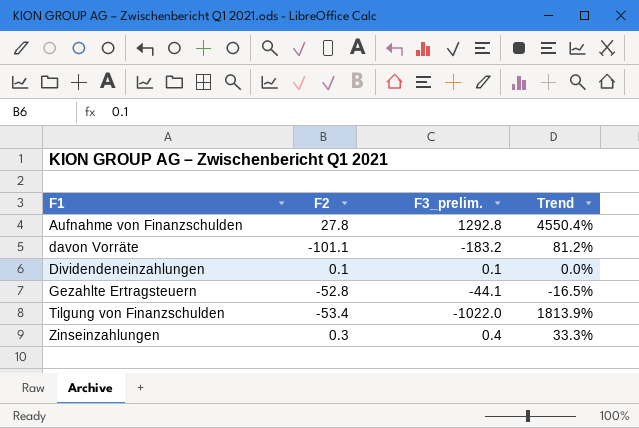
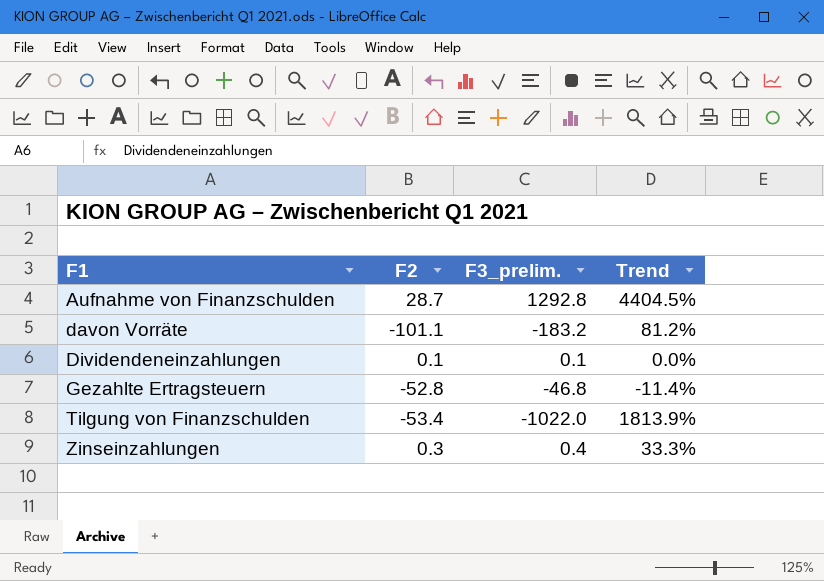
Aufnahme von Finanzschulden | F2: 27.8 -> 28.7
Aufnahme von Finanzschulden | Trend: 4550.4% -> 4404.5%
Gezahlte Ertragsteuern | F3_prelim.: -44.1 -> -46.8
Gezahlte Ertragsteuern | Trend: -16.5% -> -11.4%

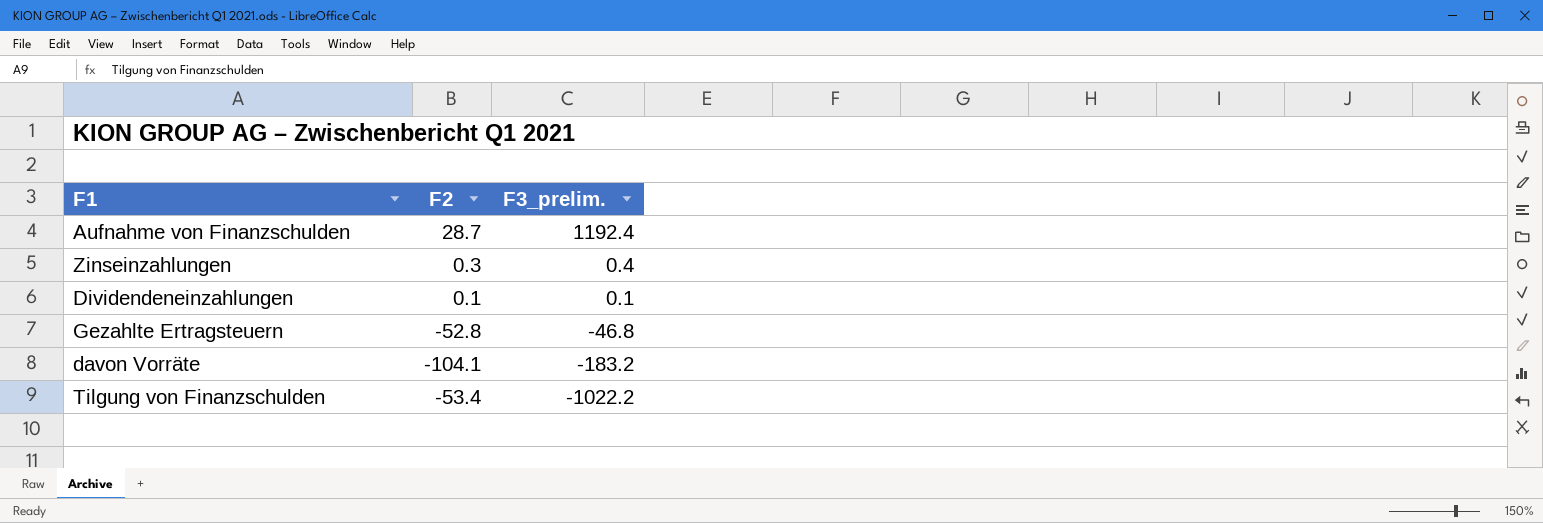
row order: F1 ascending -> F3_prelim. descending
column Trend | formula: ([F3_prelim.] - [F2]) / [F2] -> none
Aufnahme von Finanzschulden | F3_prelim.: 1292.8 -> 1192.4
davon Vorräte | F2: -101.1 -> -104.1
Tilgung von Finanzschulden | F3_prelim.: -1022.0 -> -1022.2

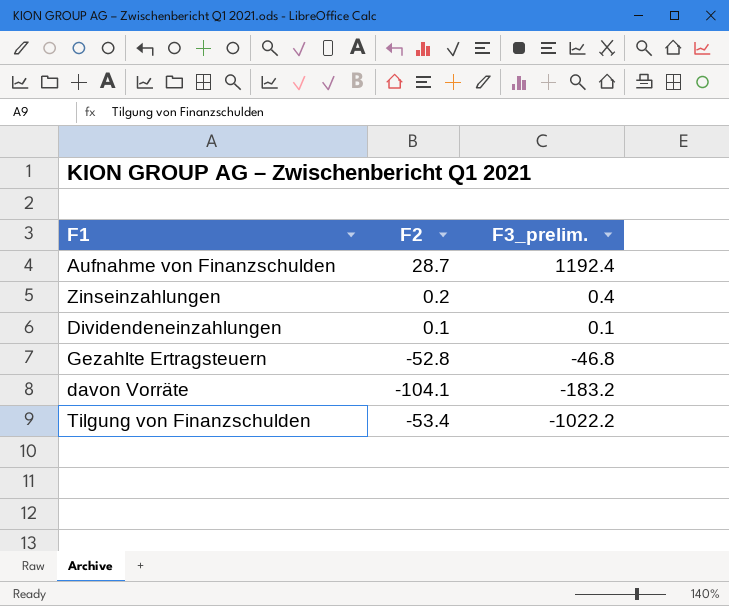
Zinseinzahlungen | F2: 0.3 -> 0.2

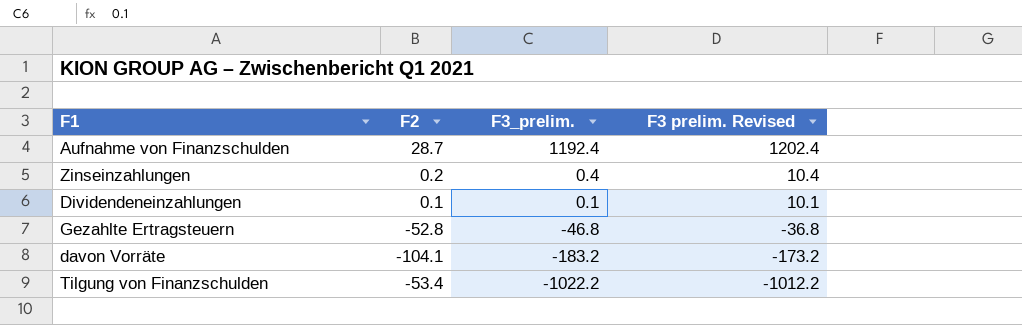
column F3 prelim. Revised | formula: none -> [F3_prelim.] + 10

